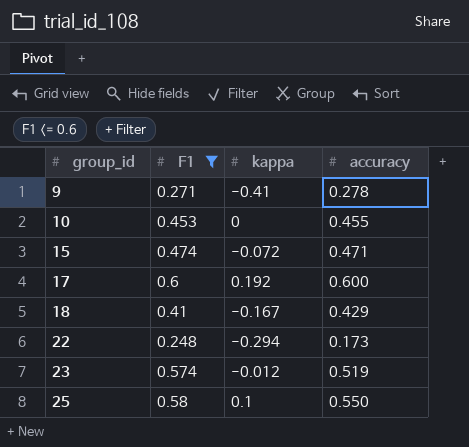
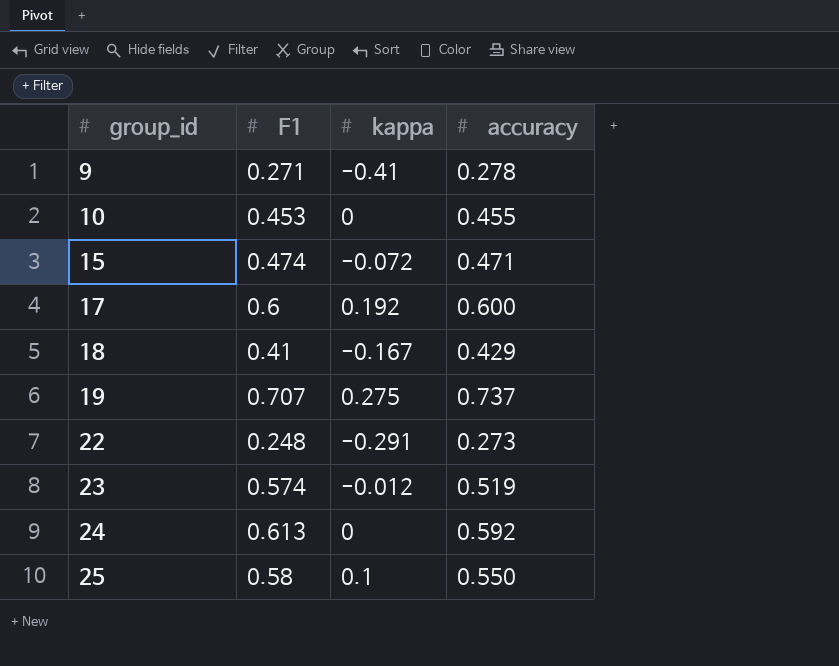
filter: F1 <= 0.6 -> none
22 | kappa: -0.294 -> -0.291
22 | accuracy: 0.173 -> 0.273

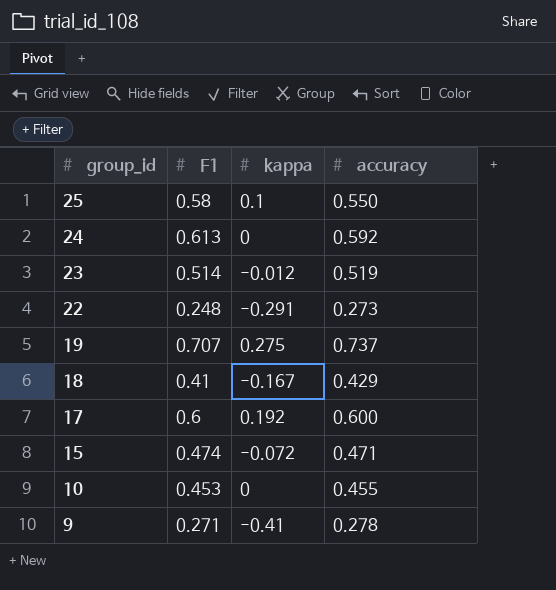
row order: group_id ascending -> group_id descending
23 | F1: 0.574 -> 0.514

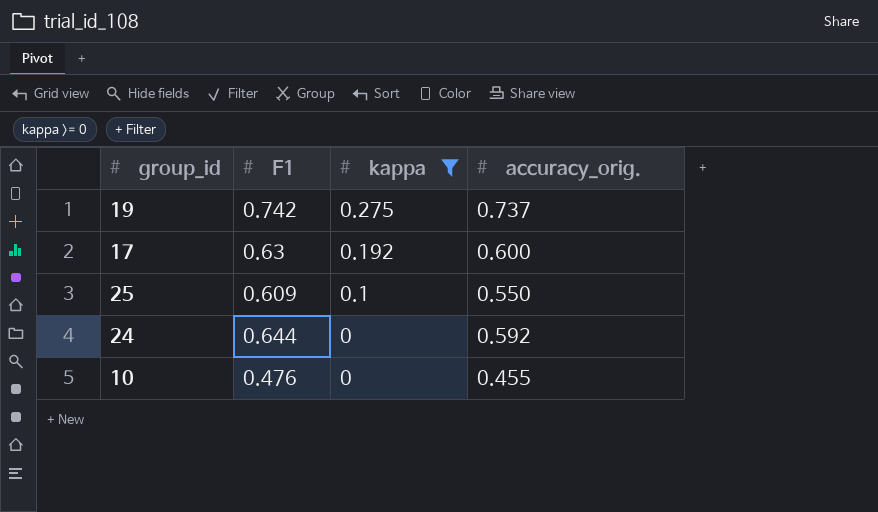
filter: none -> kappa >= 0
row order: group_id descending -> kappa descending
column name: accuracy -> accuracy_orig.
19 | F1: 0.707 -> 0.742
17 | F1: 0.6 -> 0.63
25 | F1: 0.58 -> 0.609
24 | F1: 0.613 -> 0.644
10 | F1: 0.453 -> 0.476

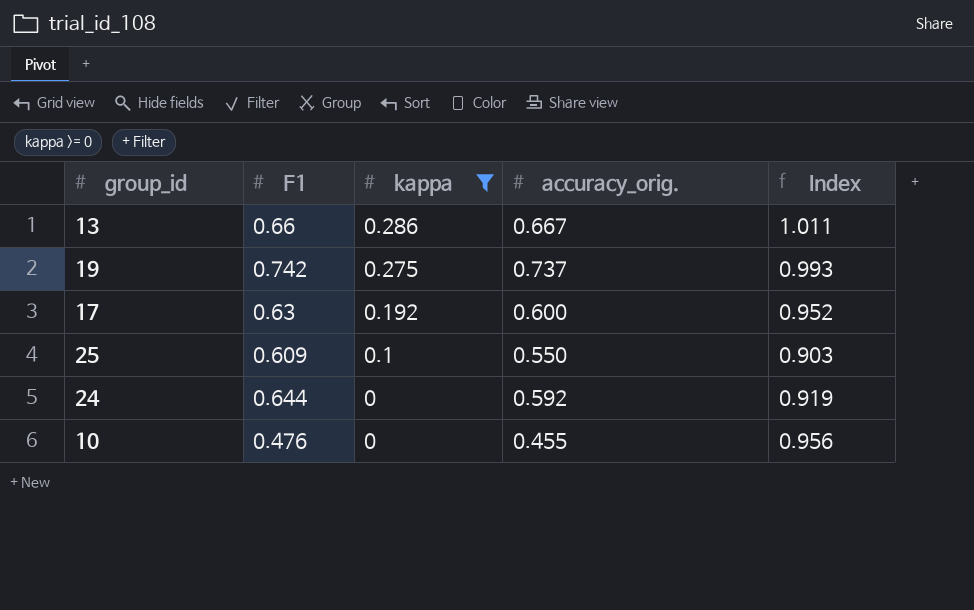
column Index | formula: none -> [accuracy_orig.] / [F1]
row 13: none -> 0.66 | 0.286 | 0.667 | 1.011

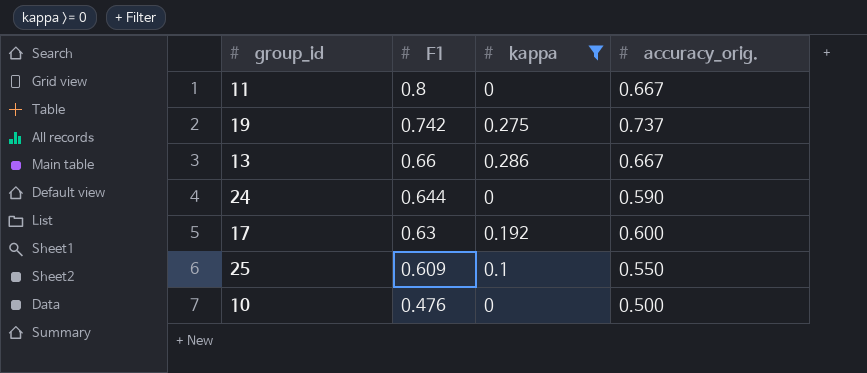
row order: kappa descending -> F1 descending
column Index | formula: [accuracy_orig.] / [F1] -> none
row 11: none -> 0.8 | 0 | 0.667
24 | accuracy_orig.: 0.592 -> 0.590
10 | accuracy_orig.: 0.455 -> 0.500

